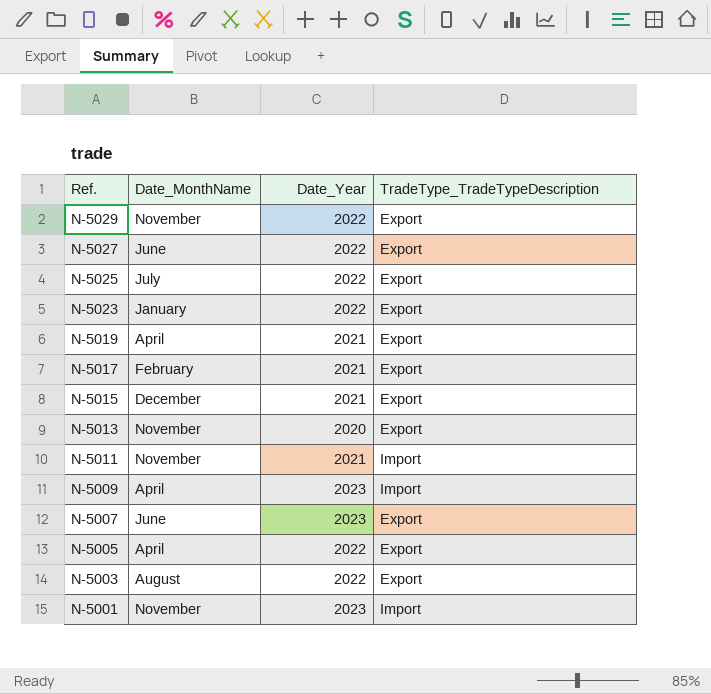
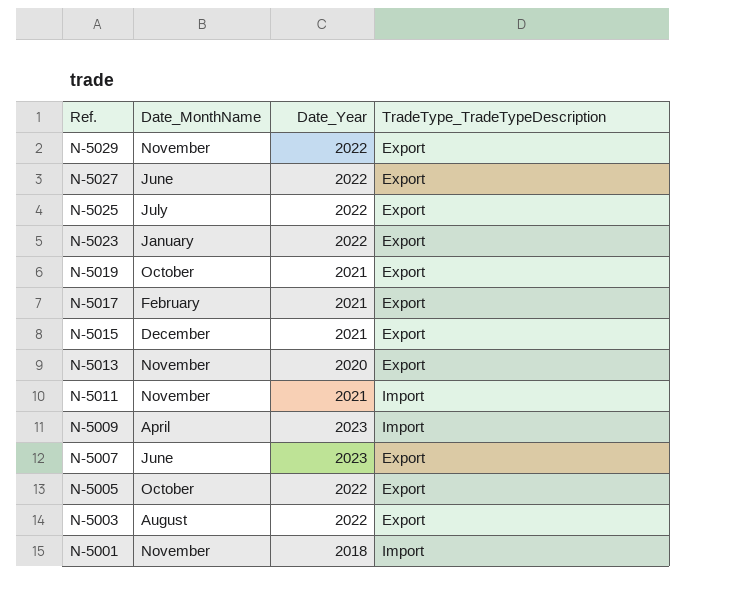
N-5019 | Date_MonthName: April -> October
N-5005 | Date_MonthName: April -> October
N-5001 | Date_Year: 2023 -> 2018

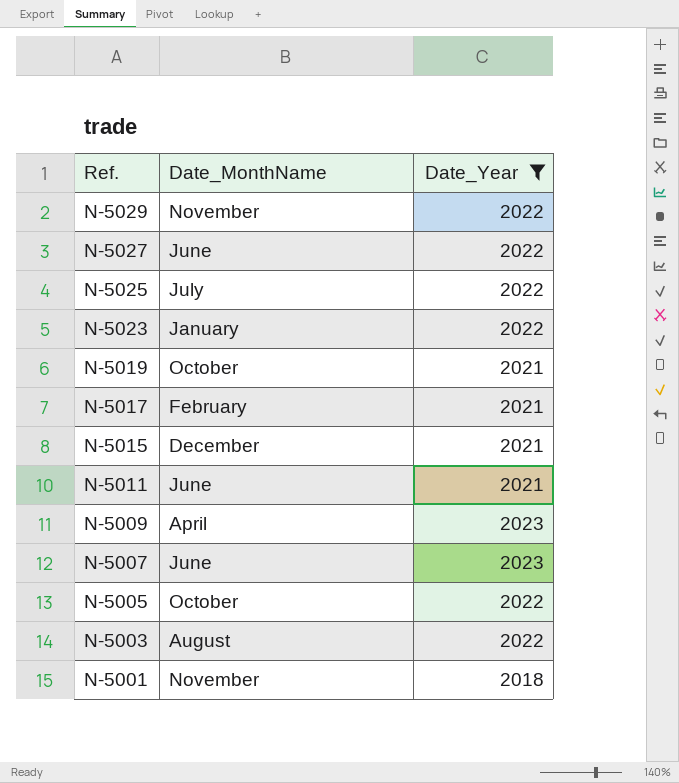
filter: none -> Date_Year != 2020
column TradeType_TradeTypeDescription | position: 4 -> none
N-5011 | Date_MonthName: November -> June

